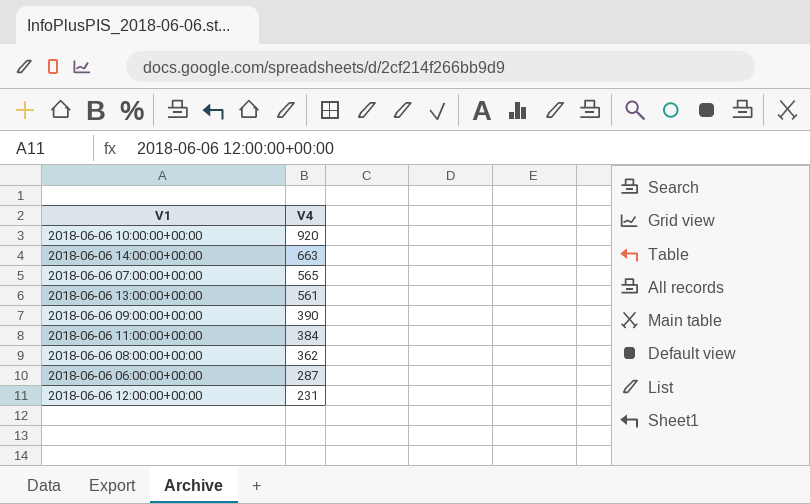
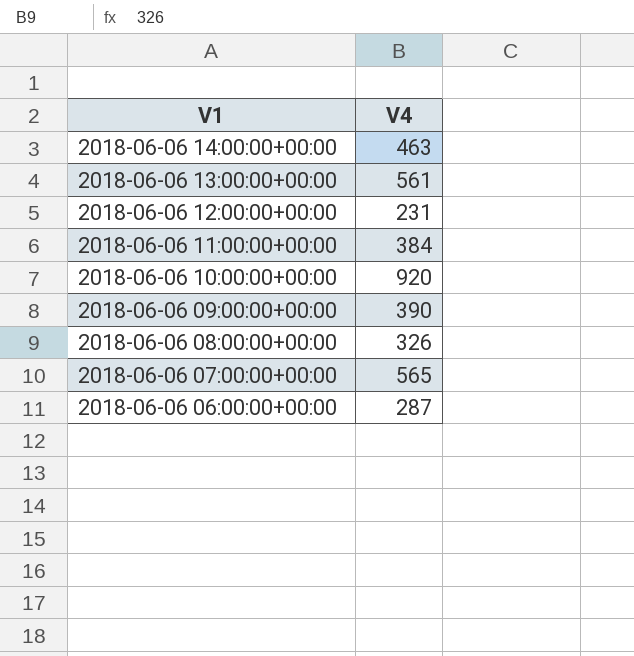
row order: V4 descending -> V1 descending
2018-06-06 14:00:00+00:00 | V4: 663 -> 463
2018-06-06 08:00:00+00:00 | V4: 362 -> 326

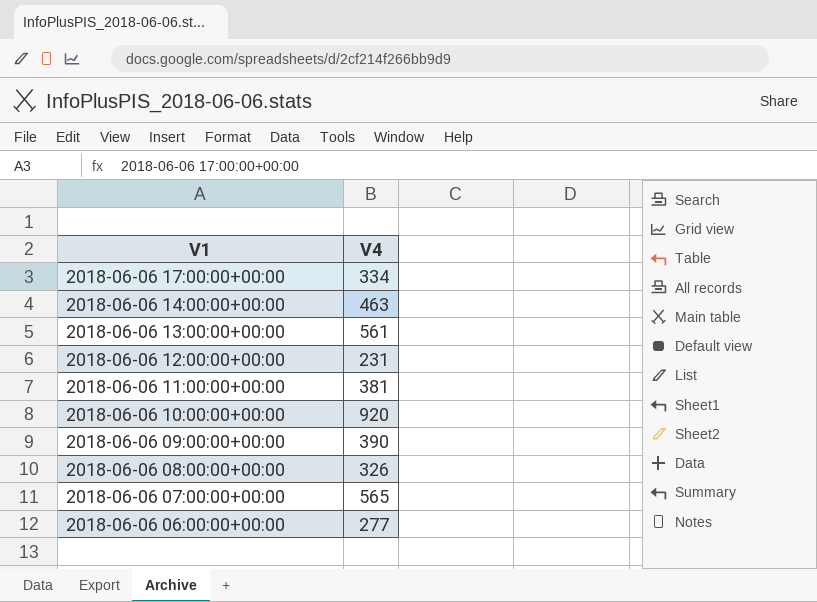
row 2018-06-06 17:00:00+00:00: none -> 334
2018-06-06 11:00:00+00:00 | V4: 384 -> 381
2018-06-06 06:00:00+00:00 | V4: 287 -> 277

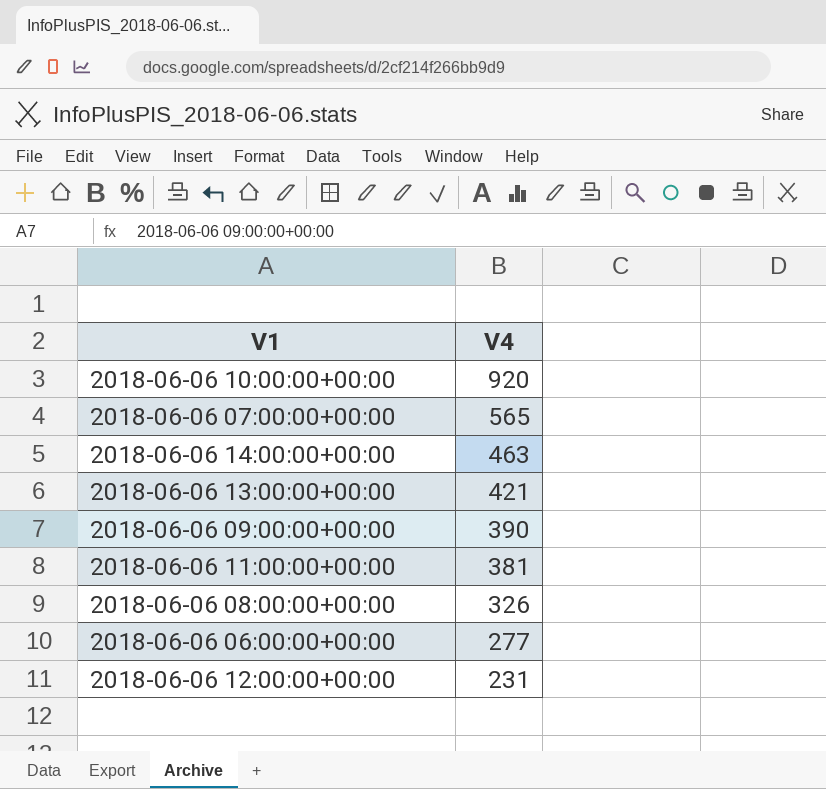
row order: V1 descending -> V4 descending
row 2018-06-06 17:00:00+00:00: 334 -> none
2018-06-06 13:00:00+00:00 | V4: 561 -> 421

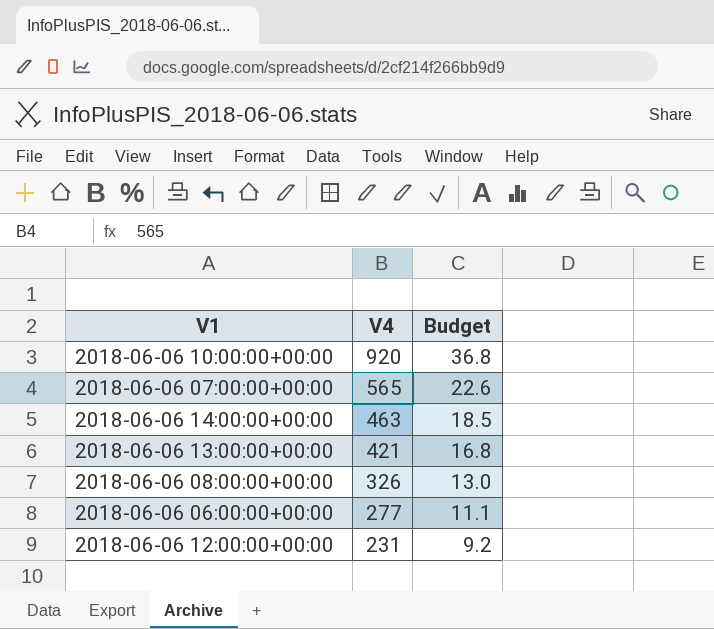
column Budget | formula: none -> [V4] * 0.04
row 2018-06-06 09:00:00+00:00: 390 -> none
row 2018-06-06 11:00:00+00:00: 381 -> none

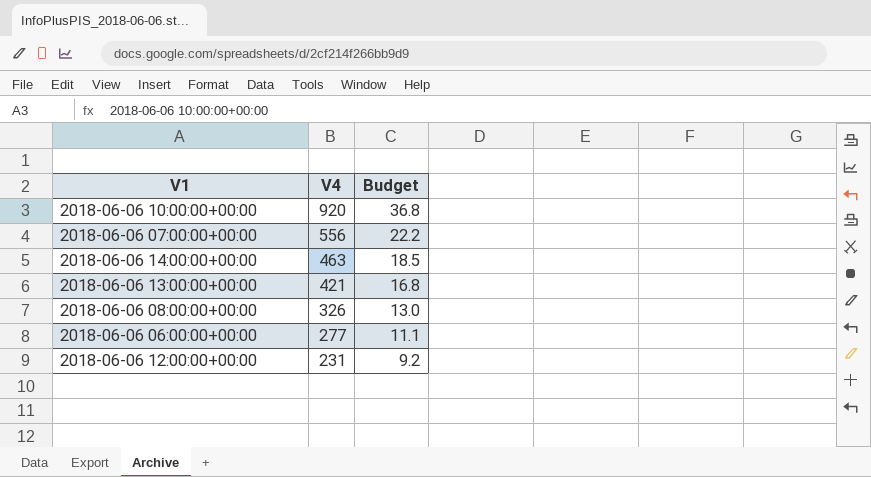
2018-06-06 07:00:00+00:00 | V4: 565 -> 556
2018-06-06 07:00:00+00:00 | Budget: 22.6 -> 22.2

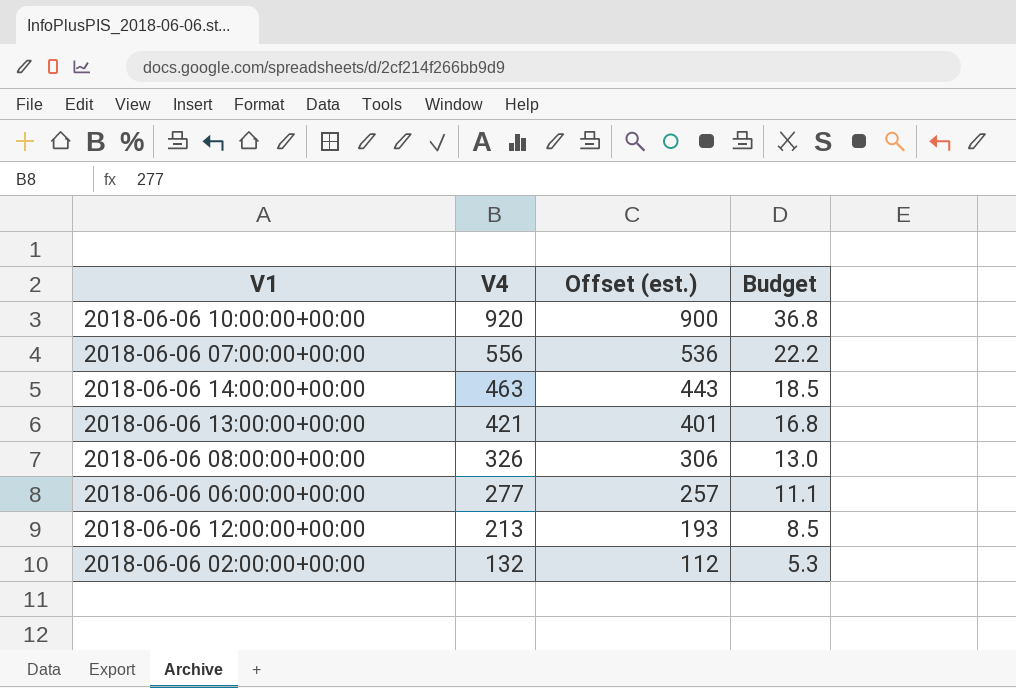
column Offset (est.) | formula: none -> [V4] - 20
2018-06-06 12:00:00+00:00 | V4: 231 -> 213
2018-06-06 12:00:00+00:00 | Budget: 9.2 -> 8.5
row 2018-06-06 02:00:00+00:00: none -> 132 | 112 | 5.3

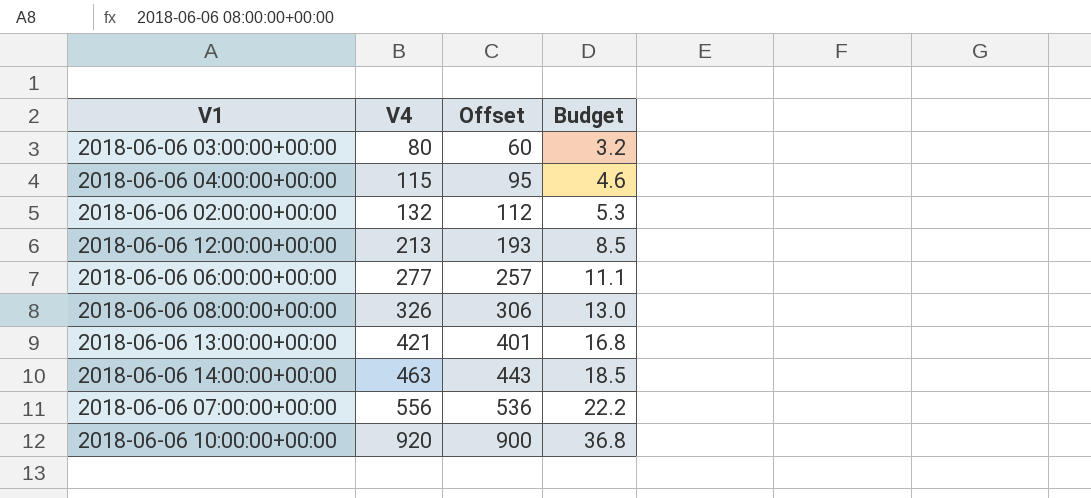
row order: V4 descending -> V4 ascending
column name: Offset (est.) -> Offset
row 2018-06-06 03:00:00+00:00: none -> 80 | 60 | 3.2
row 2018-06-06 04:00:00+00:00: none -> 115 | 95 | 4.6

